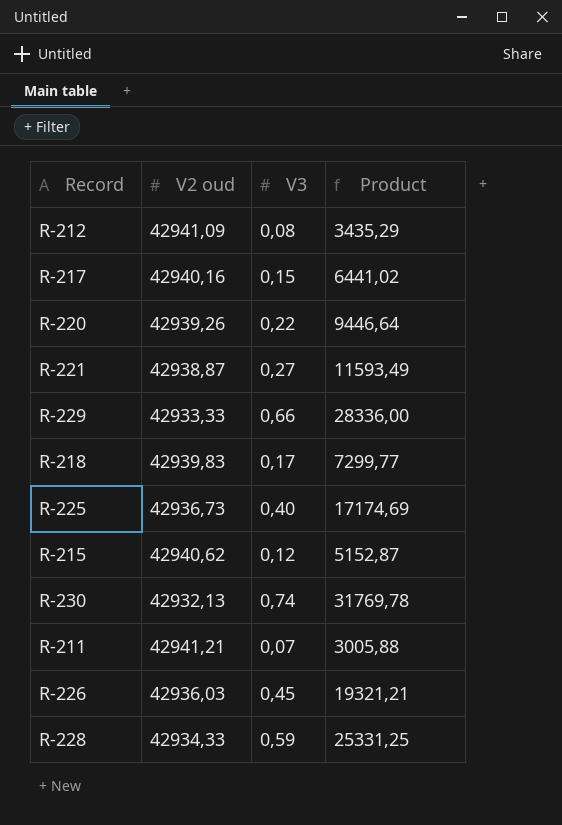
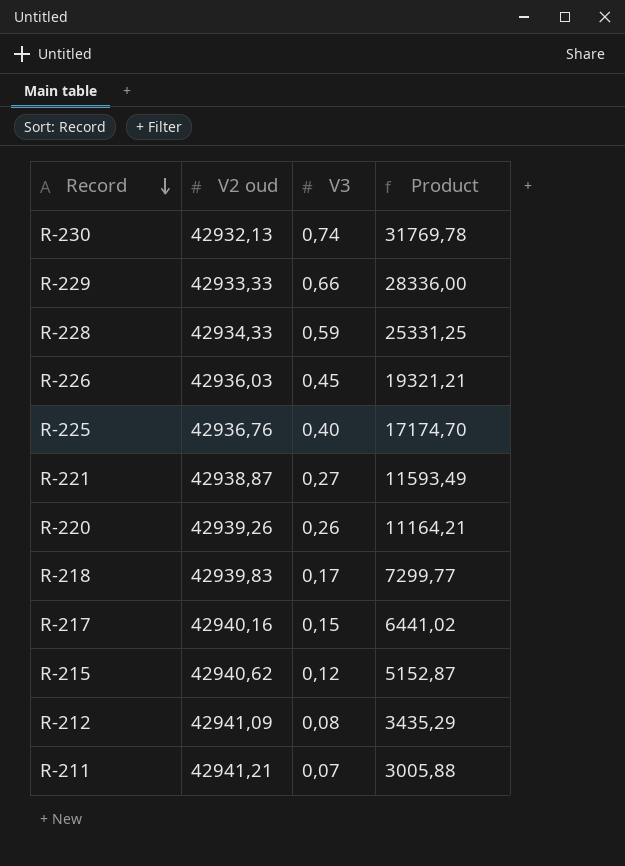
row order: none -> Record descending
R-225 | V2 oud: 42936,73 -> 42936,76
R-225 | Product: 17174,69 -> 17174,70
R-220 | V3: 0,22 -> 0,26
R-220 | Product: 9446,64 -> 11164,21

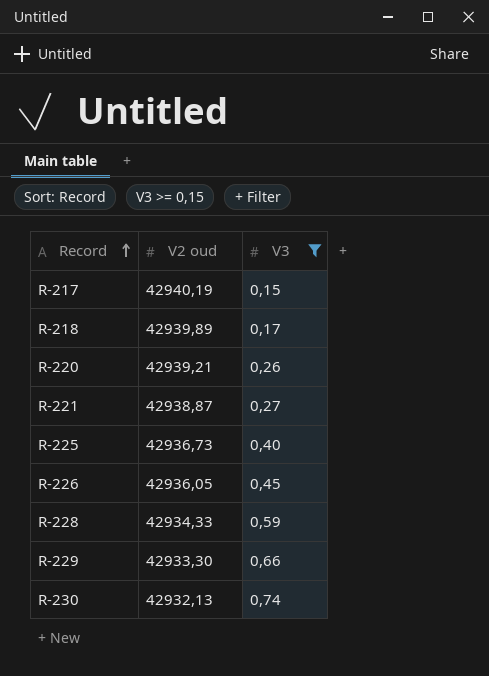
filter: none -> V3 >= 0,15
row order: Record descending -> Record ascending
column Product | formula: [V2 oud] * [V3] -> none
R-217 | V2 oud: 42940,16 -> 42940,19
R-218 | V2 oud: 42939,83 -> 42939,89
R-220 | V2 oud: 42939,26 -> 42939,21
R-225 | V2 oud: 42936,76 -> 42936,73
R-226 | V2 oud: 42936,03 -> 42936,05
R-229 | V2 oud: 42933,33 -> 42933,30

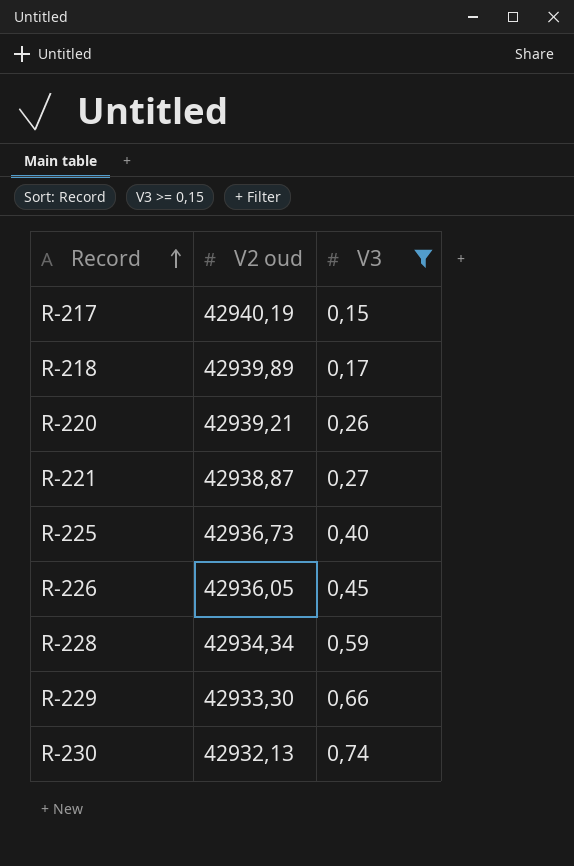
R-228 | V2 oud: 42934,33 -> 42934,34

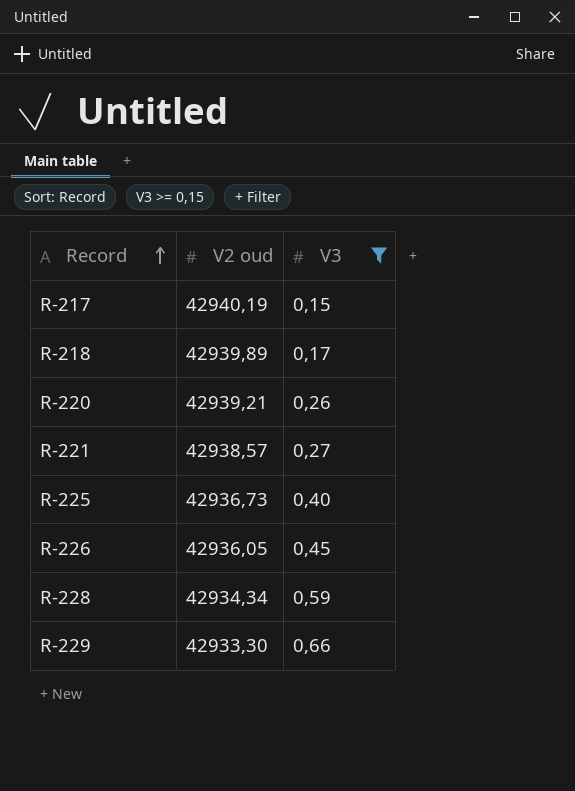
row R-230: 42932,13 | 0,74 -> none
R-221 | V2 oud: 42938,87 -> 42938,57

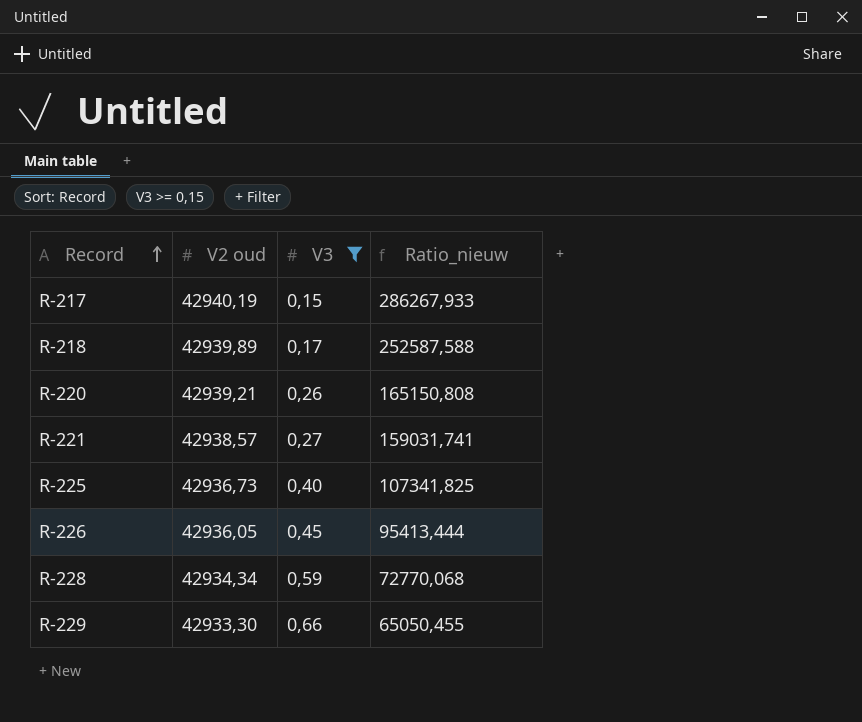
column Ratio_nieuw | formula: none -> [V2 oud] / [V3]

